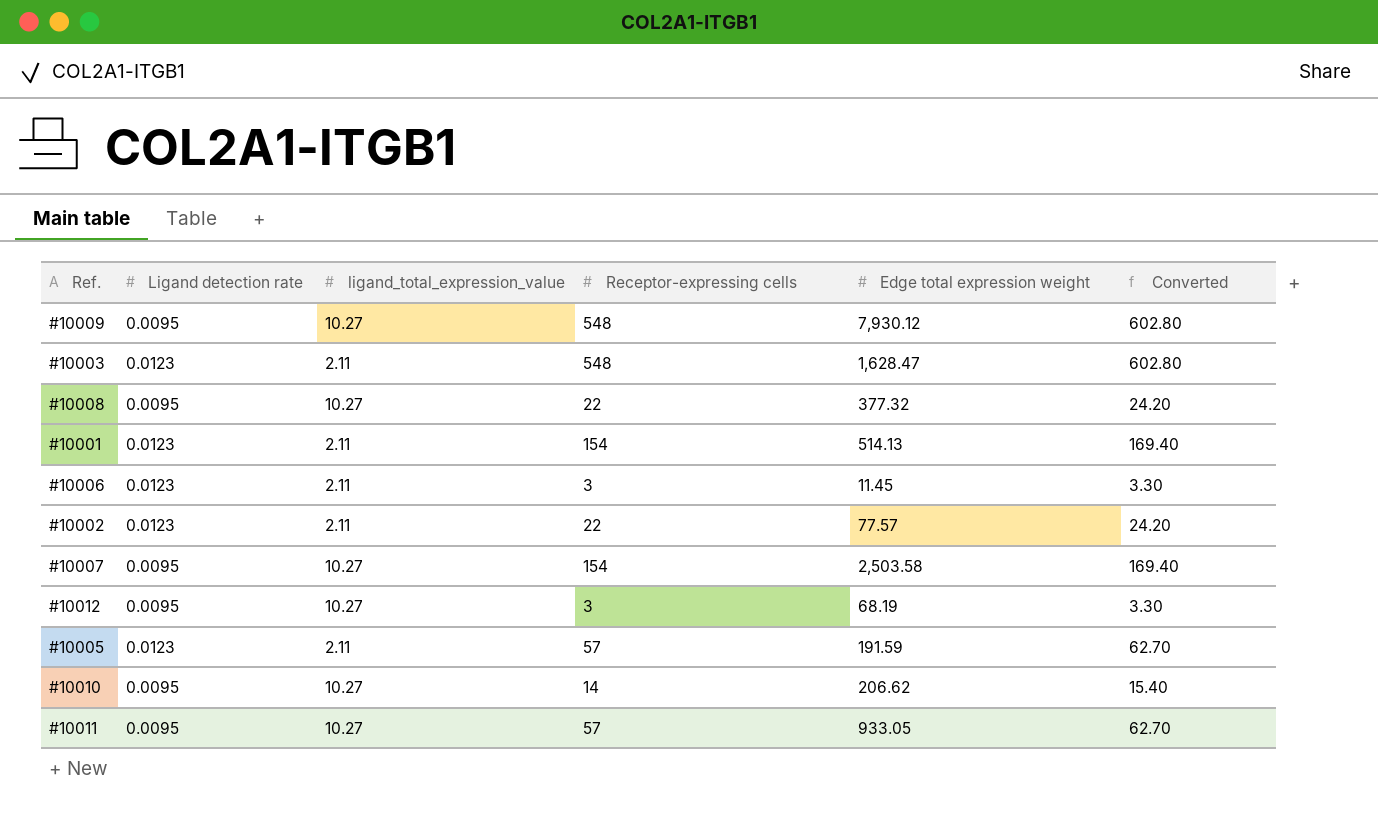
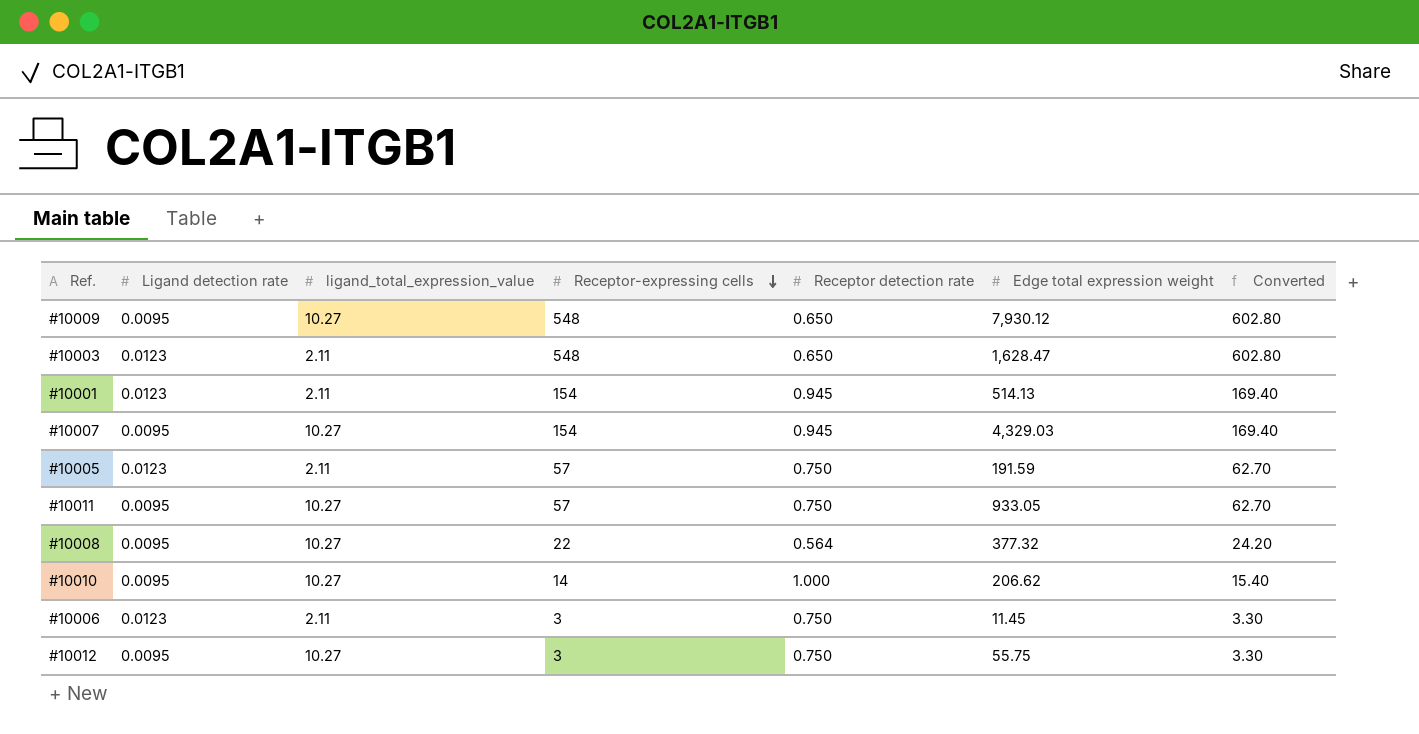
row order: none -> Receptor-expressing cells descending
column Receptor detection rate | position: none -> 5
row #10002: 0.0123 | 2.11 | 22 | 77.57 | 24.20 -> none
#10007 | Edge total expression weight: 2,503.58 -> 4,329.03
#10012 | Edge total expression weight: 68.19 -> 55.75

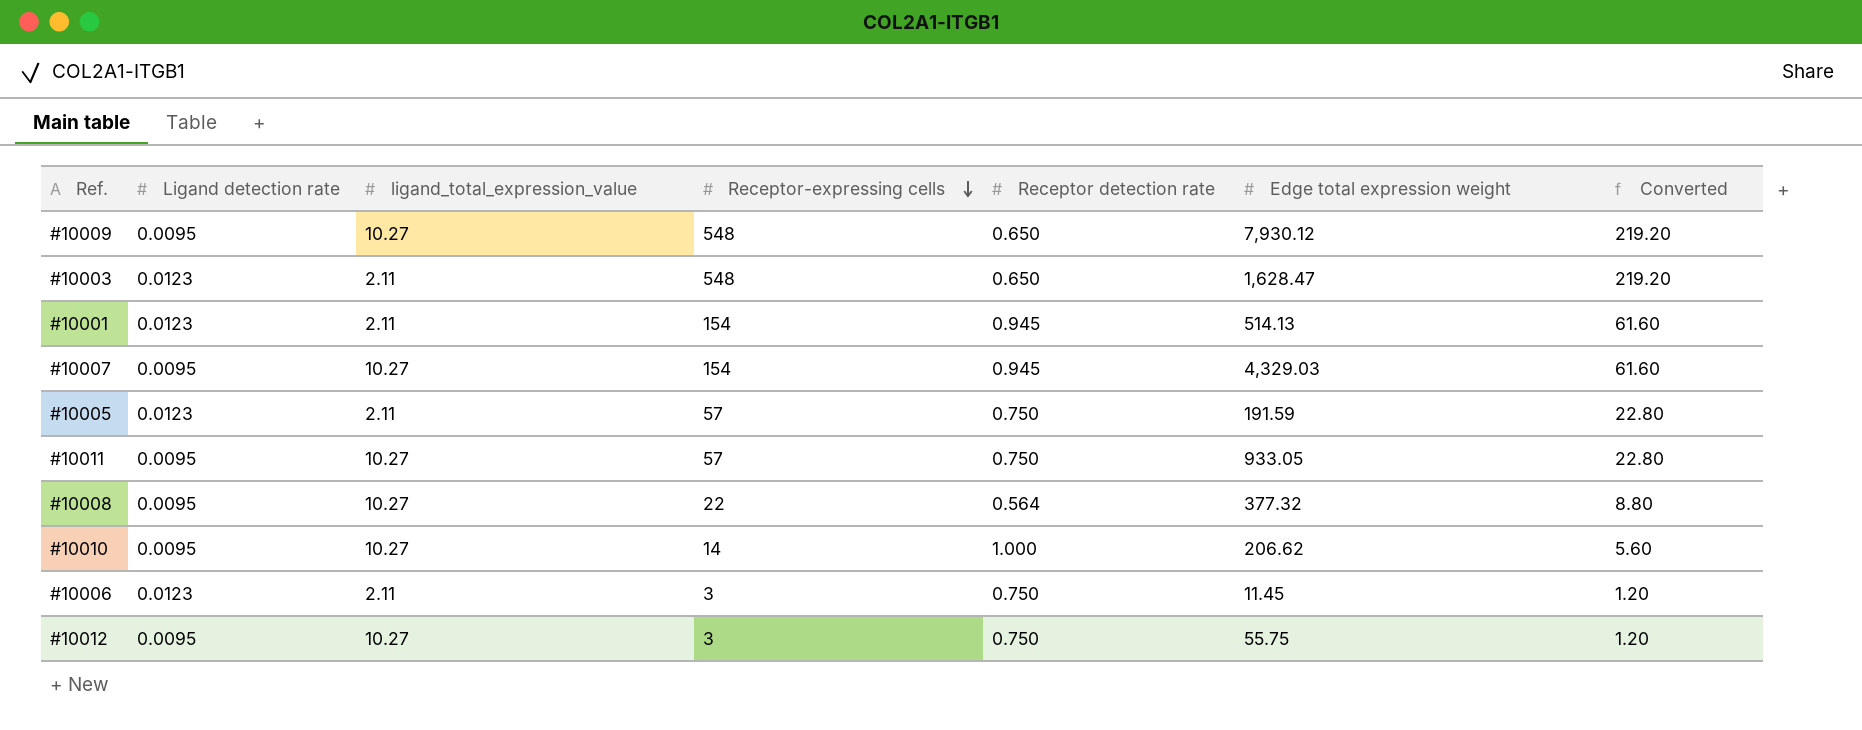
column Converted | formula: [Receptor-expressing cells] * 1.1 -> [Receptor-expressing cells] * 0.4

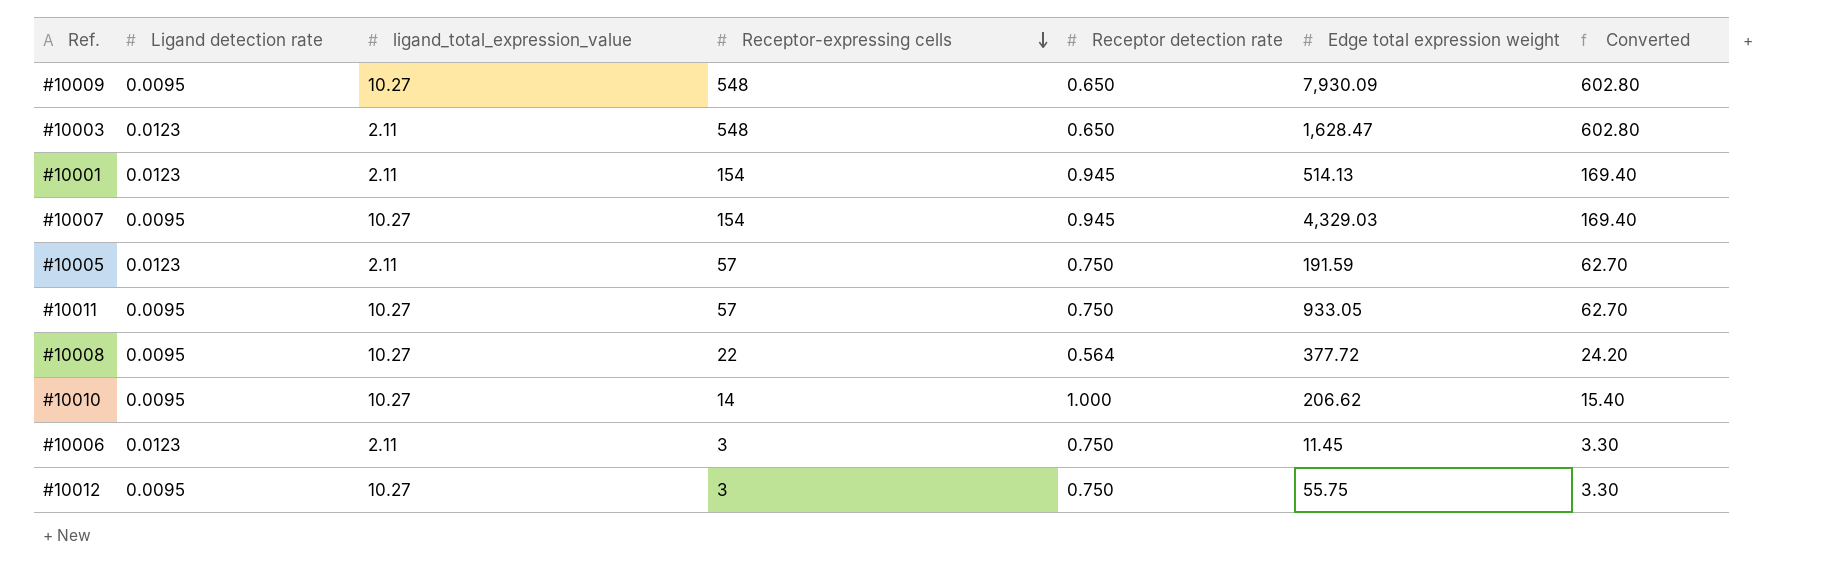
column Converted | formula: [Receptor-expressing cells] * 0.4 -> [Receptor-expressing cells] * 1.1
#10009 | Edge total expression weight: 7,930.12 -> 7,930.09
#10008 | Edge total expression weight: 377.32 -> 377.72

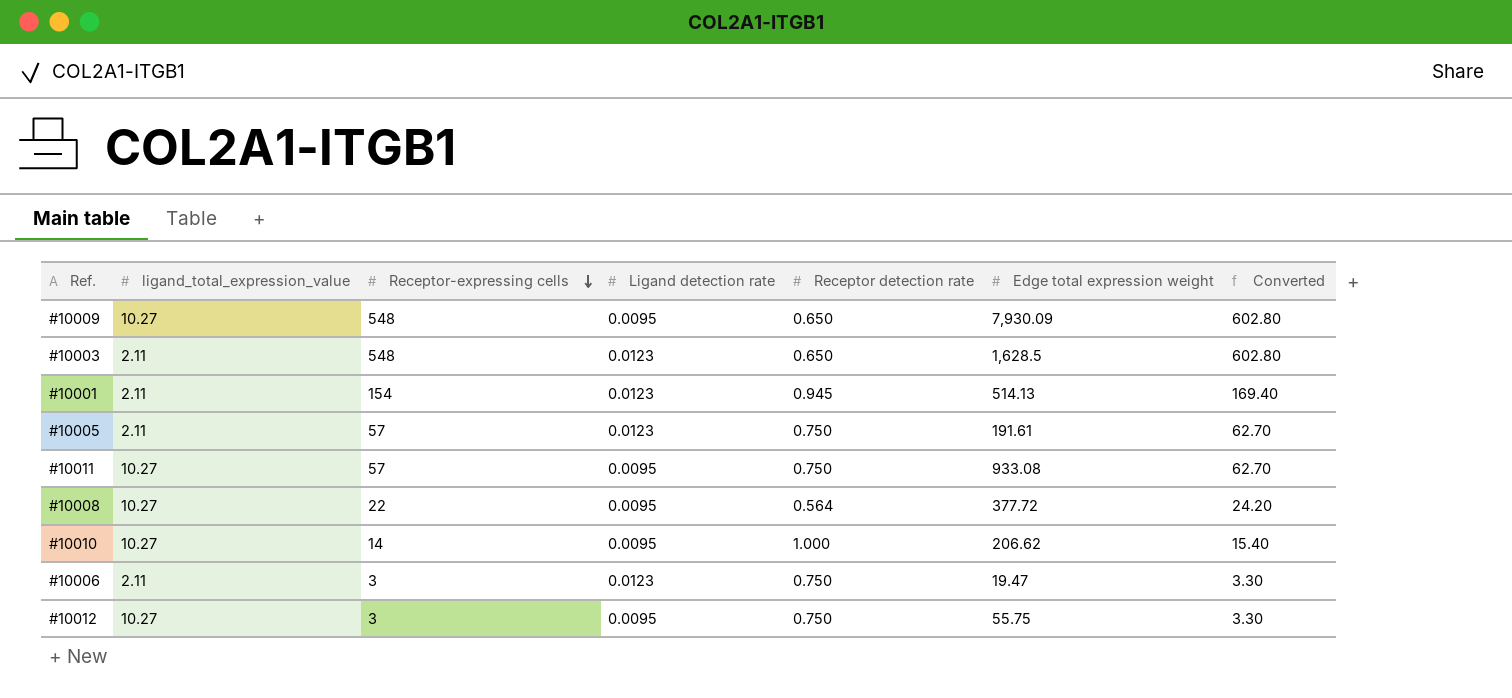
column Ligand detection rate | position: 2 -> 4
row #10007: 0.0095 | 10.27 | 154 | 0.945 | 4,329.03 | 169.40 -> none
#10003 | Edge total expression weight: 1,628.47 -> 1,628.5
#10005 | Edge total expression weight: 191.59 -> 191.61
#10011 | Edge total expression weight: 933.05 -> 933.08
#10006 | Edge total expression weight: 11.45 -> 19.47

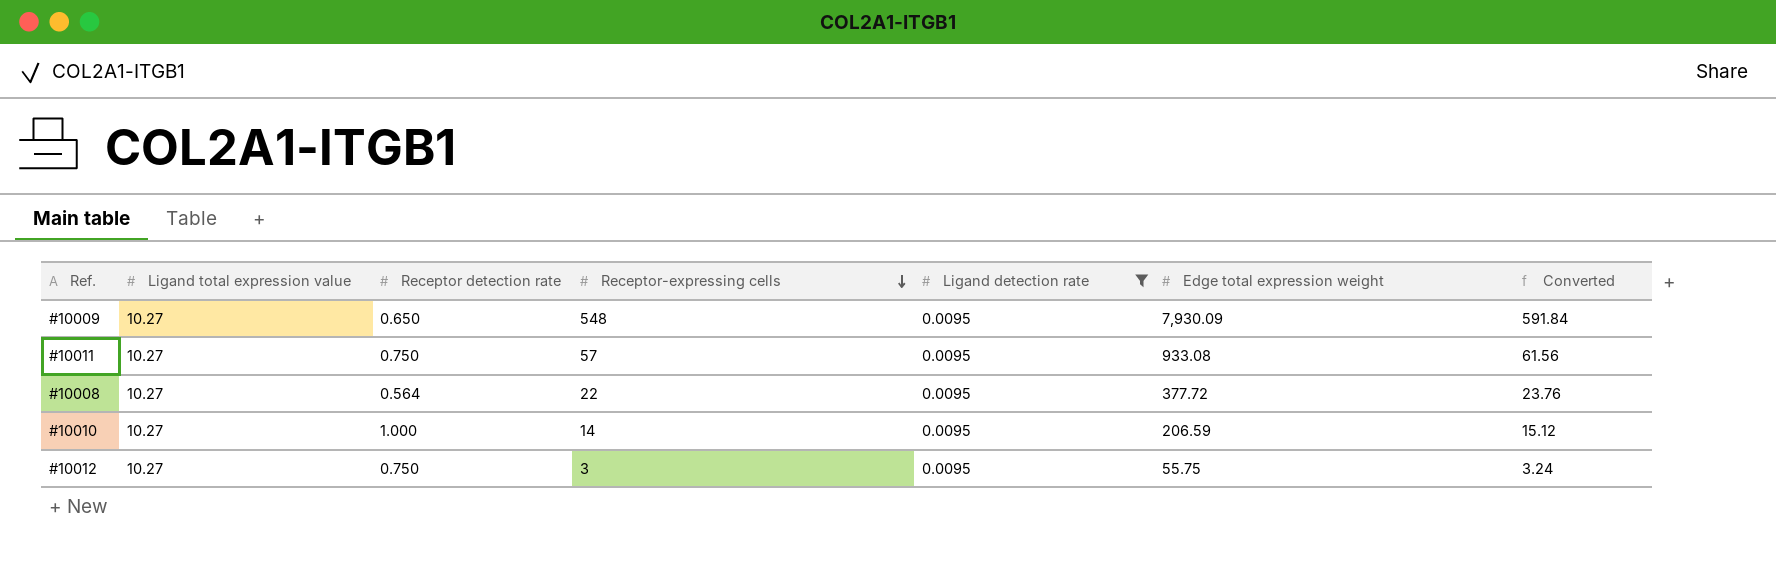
filter: none -> Ligand detection rate = 0.0095
column name: ligand_total_expression_value -> Ligand total expression value
column Receptor detection rate | position: 5 -> 3
column Converted | formula: [Receptor-expressing cells] * 1.1 -> [Receptor-expressing cells] * 1.08
#10010 | Edge total expression weight: 206.62 -> 206.59

